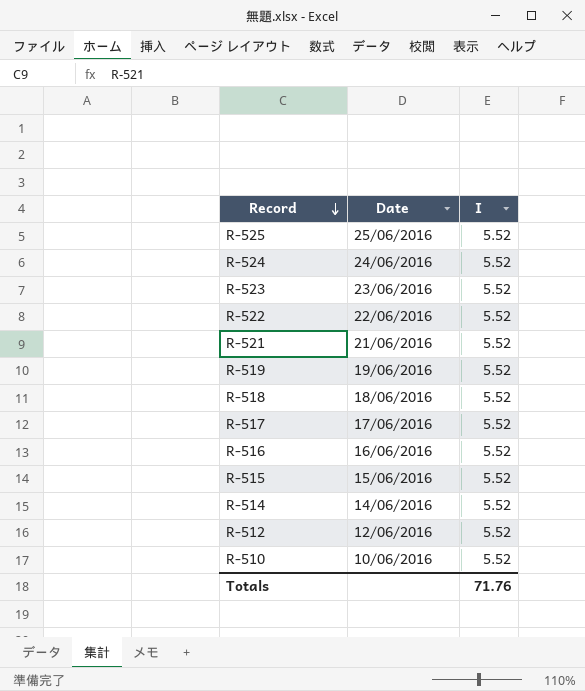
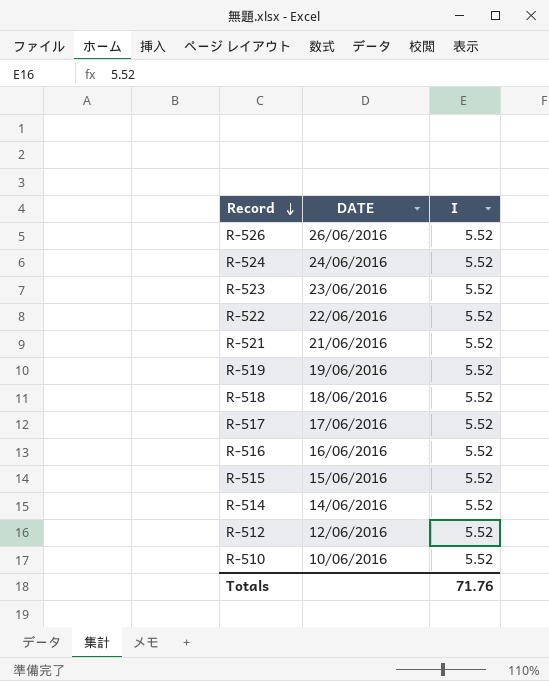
column name: Date -> DATE
row R-525: 25/06/2016 | 5.52 -> none
row R-526: none -> 26/06/2016 | 5.52

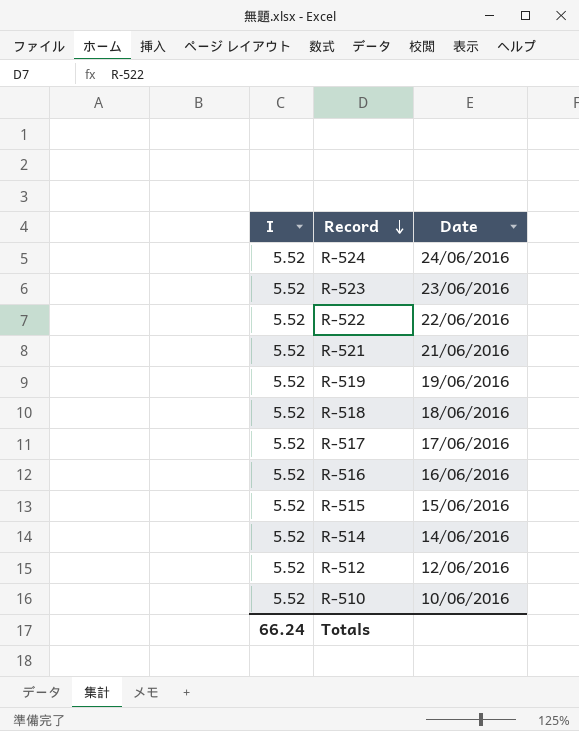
column I | position: 3 -> 1
column name: DATE -> Date
row R-526: 26/06/2016 | 5.52 -> none
Totals | I: 71.76 -> 66.24

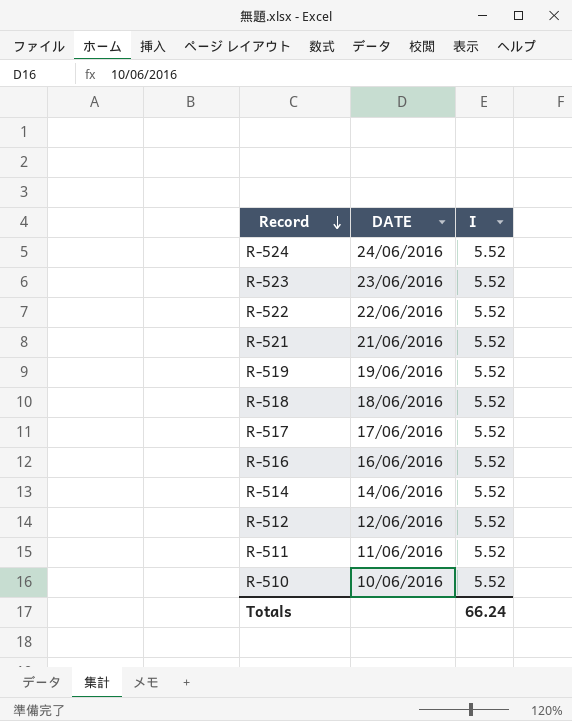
column name: Date -> DATE
column I | position: 1 -> 3
row R-515: 5.52 | 15/06/2016 -> none
row R-511: none -> 11/06/2016 | 5.52

